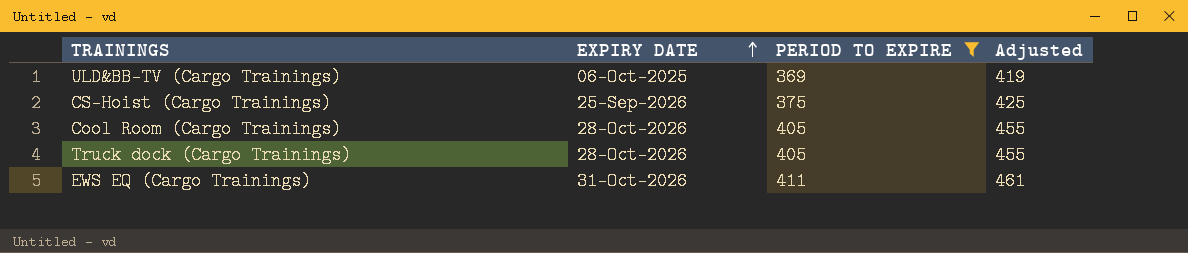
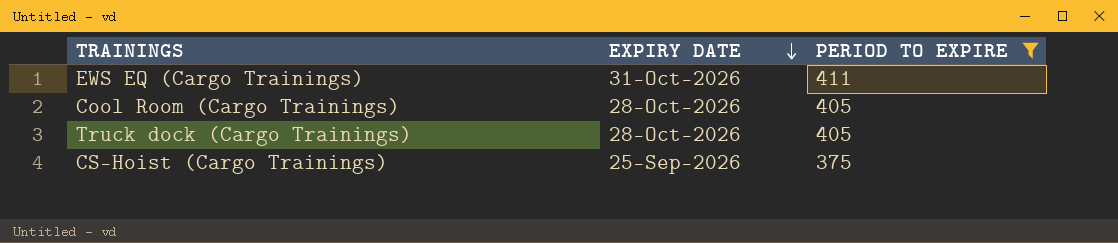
row order: EXPIRY DATE ascending -> EXPIRY DATE descending
column Adjusted | formula: [PERIOD TO EXPIRE] + 50 -> none
row ULD&BB-TV (Cargo Trainings): 06-Oct-2025 | 369 | 419 -> none

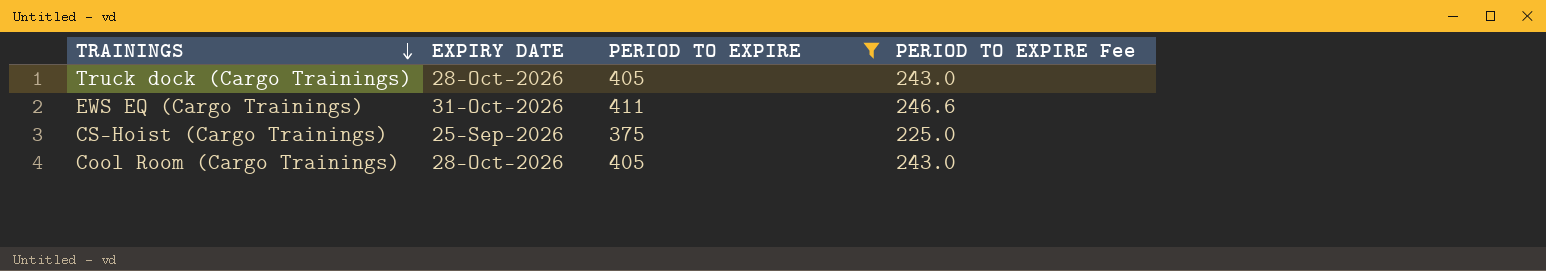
row order: EXPIRY DATE descending -> TRAININGS descending
column PERIOD TO EXPIRE Fee | formula: none -> [PERIOD TO EXPIRE] * 0.6

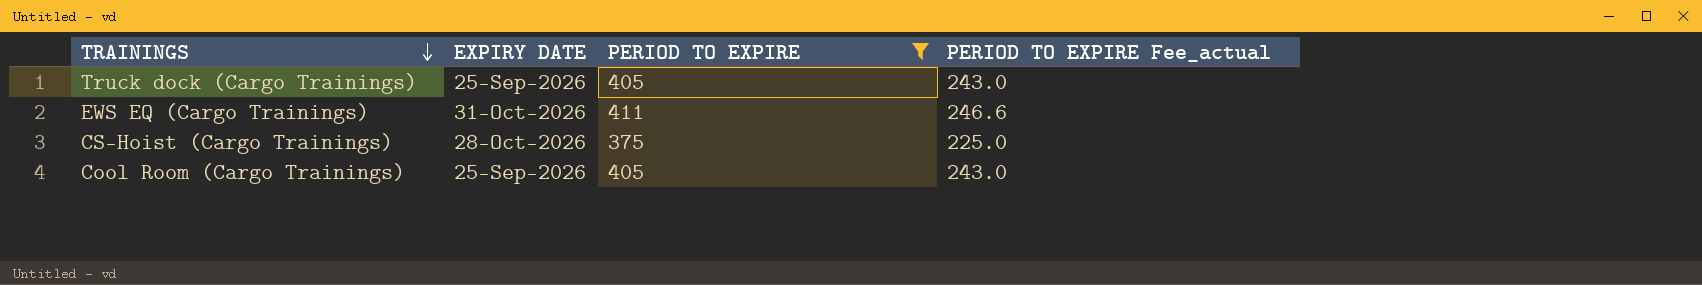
column name: PERIOD TO EXPIRE Fee -> PERIOD TO EXPIRE Fee_actual
Truck dock (Cargo Trainings) | EXPIRY DATE: 28-Oct-2026 -> 25-Sep-2026
CS-Hoist (Cargo Trainings) | EXPIRY DATE: 25-Sep-2026 -> 28-Oct-2026
Cool Room (Cargo Trainings) | EXPIRY DATE: 28-Oct-2026 -> 25-Sep-2026

